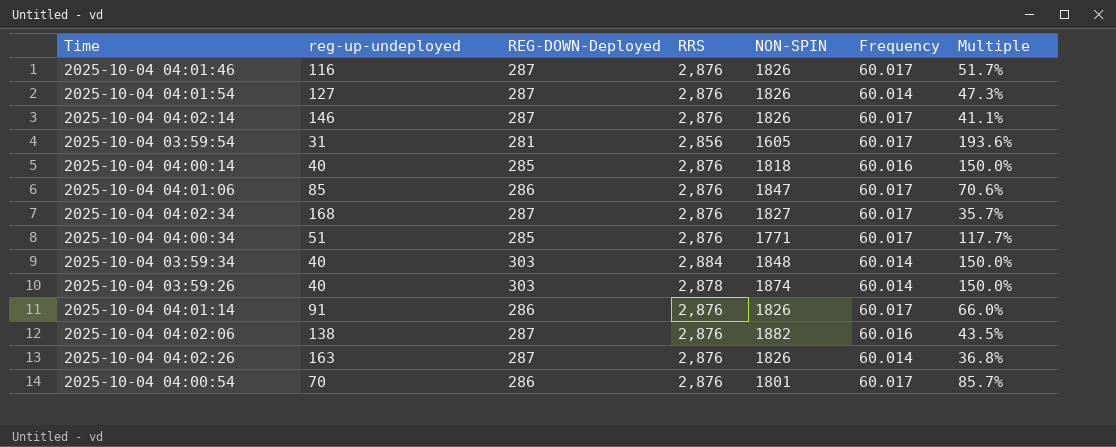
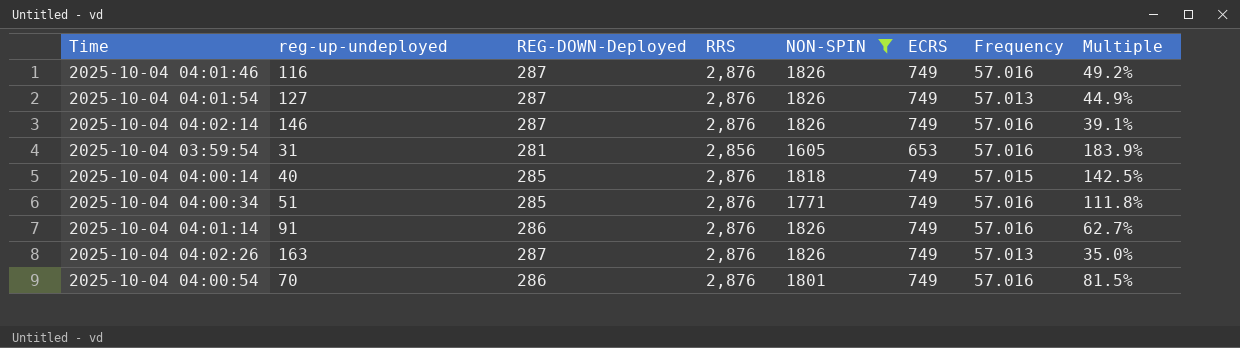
filter: none -> NON-SPIN <= 1826
column ECRS | position: none -> 6
2025-10-04 04:01:46 | Frequency: 60.017 -> 57.016
2025-10-04 04:01:46 | Multiple: 51.7% -> 49.2%
2025-10-04 04:01:54 | Frequency: 60.014 -> 57.013
2025-10-04 04:01:54 | Multiple: 47.3% -> 44.9%
2025-10-04 04:02:14 | Frequency: 60.017 -> 57.016
2025-10-04 04:02:14 | Multiple: 41.1% -> 39.1%
2025-10-04 03:59:54 | Frequency: 60.017 -> 57.016
2025-10-04 03:59:54 | Multiple: 193.6% -> 183.9%
2025-10-04 04:00:14 | Frequency: 60.016 -> 57.015
2025-10-04 04:00:14 | Multiple: 150.0% -> 142.5%
2025-10-04 04:00:34 | Frequency: 60.017 -> 57.016
2025-10-04 04:00:34 | Multiple: 117.7% -> 111.8%
2025-10-04 04:01:14 | Frequency: 60.017 -> 57.016
2025-10-04 04:01:14 | Multiple: 66.0% -> 62.7%
2025-10-04 04:02:26 | Frequency: 60.014 -> 57.013
2025-10-04 04:02:26 | Multiple: 36.8% -> 35.0%
2025-10-04 04:00:54 | Frequency: 60.017 -> 57.016
2025-10-04 04:00:54 | Multiple: 85.7% -> 81.5%

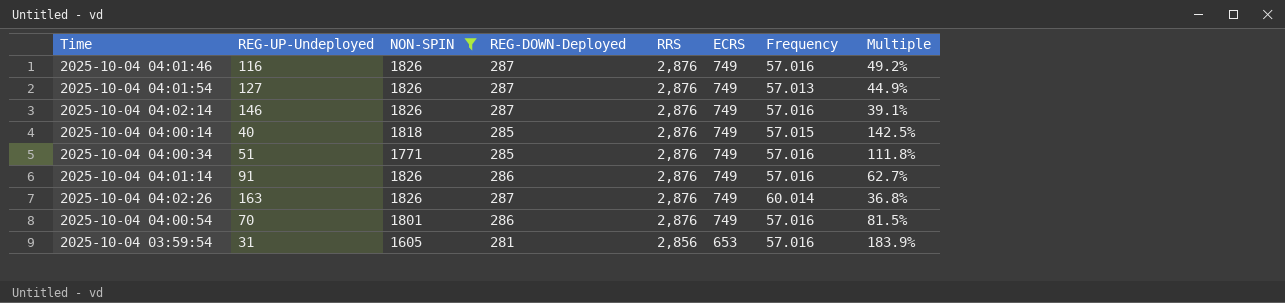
row order: none -> RRS descending
column name: reg-up-undeployed -> REG-UP-Undeployed
column NON-SPIN | position: 5 -> 3
2025-10-04 04:02:26 | Frequency: 57.013 -> 60.014
2025-10-04 04:02:26 | Multiple: 35.0% -> 36.8%

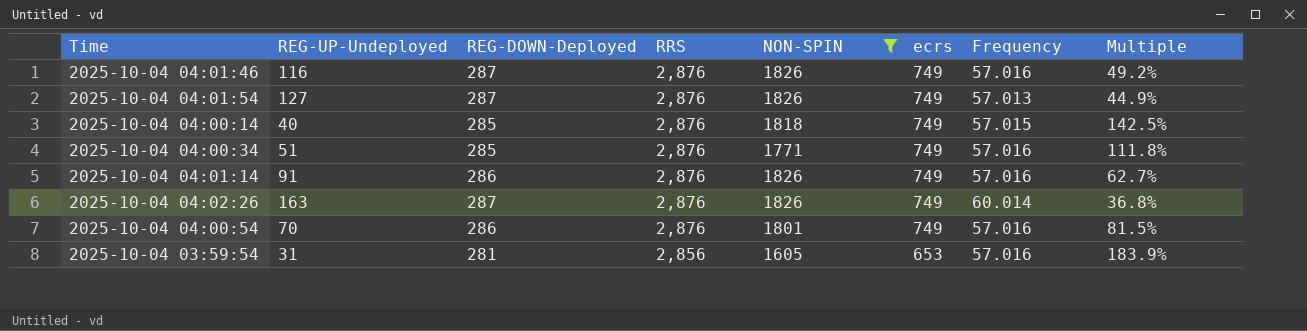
column NON-SPIN | position: 3 -> 5
column name: ECRS -> ecrs
row 2025-10-04 04:02:14: 146 | 1826 | 287 | 2,876 | 749 | 57.016 | 39.1% -> none

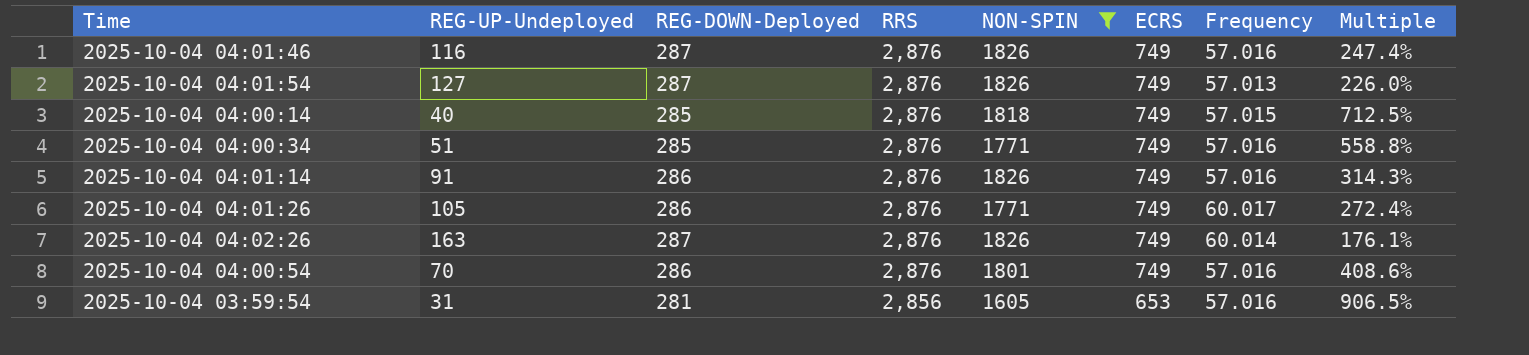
column name: ecrs -> ECRS
column Multiple | formula: [Frequency] / [REG-UP-Undeployed] -> [REG-DOWN-Deployed] / [REG-UP-Undeployed]
row 2025-10-04 04:01:26: none -> 105 | 286 | 2,876 | 1771 | 749 | 60.017 | 272.4%

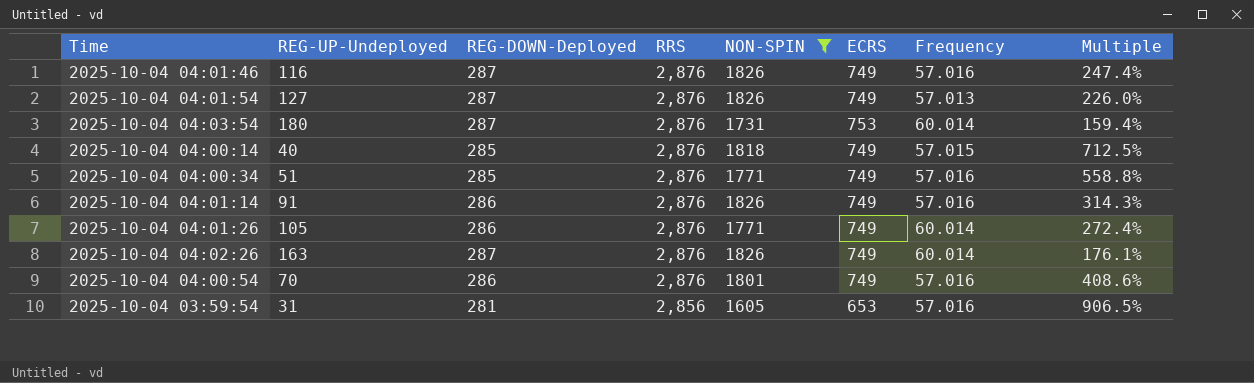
row 2025-10-04 04:03:54: none -> 180 | 287 | 2,876 | 1731 | 753 | 60.014 | 159.4%
2025-10-04 04:01:26 | Frequency: 60.017 -> 60.014

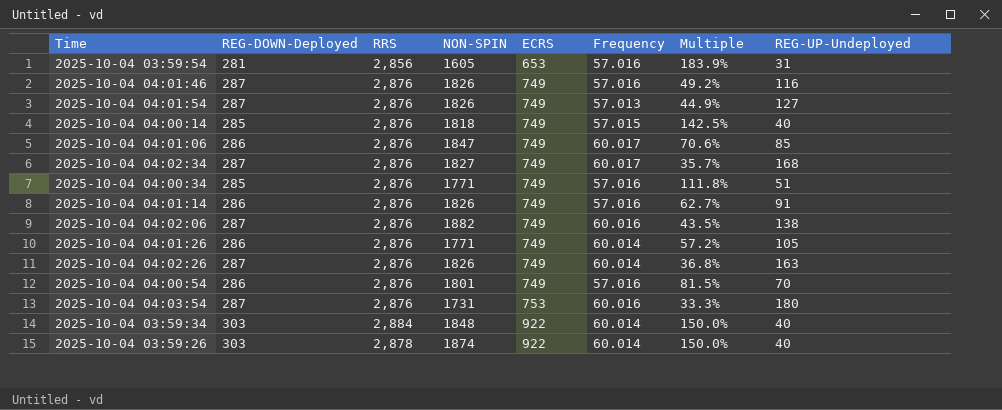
filter: NON-SPIN <= 1826 -> none
row order: RRS descending -> ECRS ascending
column Multiple | formula: [REG-DOWN-Deployed] / [REG-UP-Undeployed] -> [Frequency] / [REG-UP-Undeployed]
column REG-UP-Undeployed | position: 2 -> 8
2025-10-04 04:03:54 | Frequency: 60.014 -> 60.016

